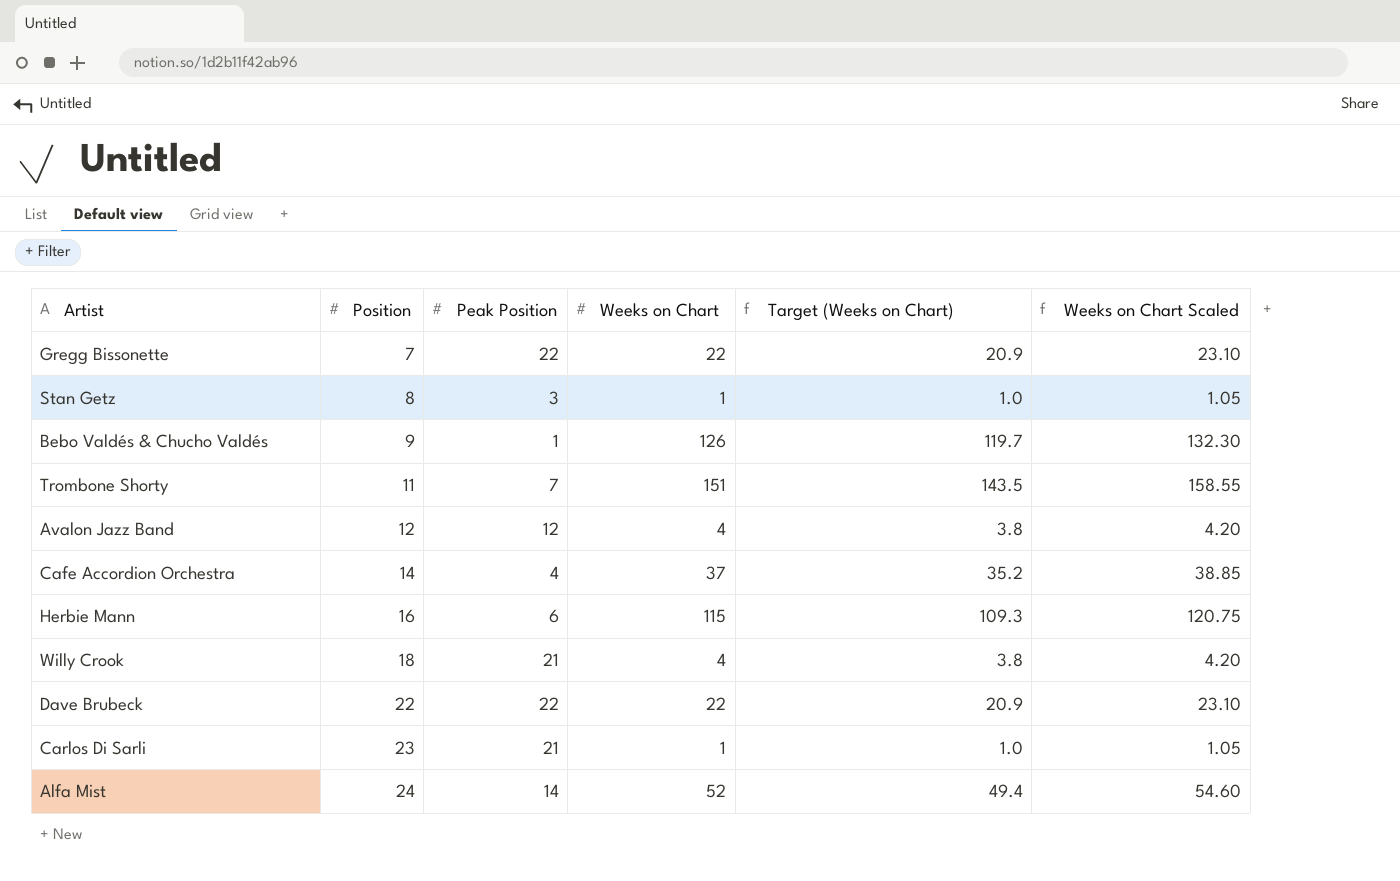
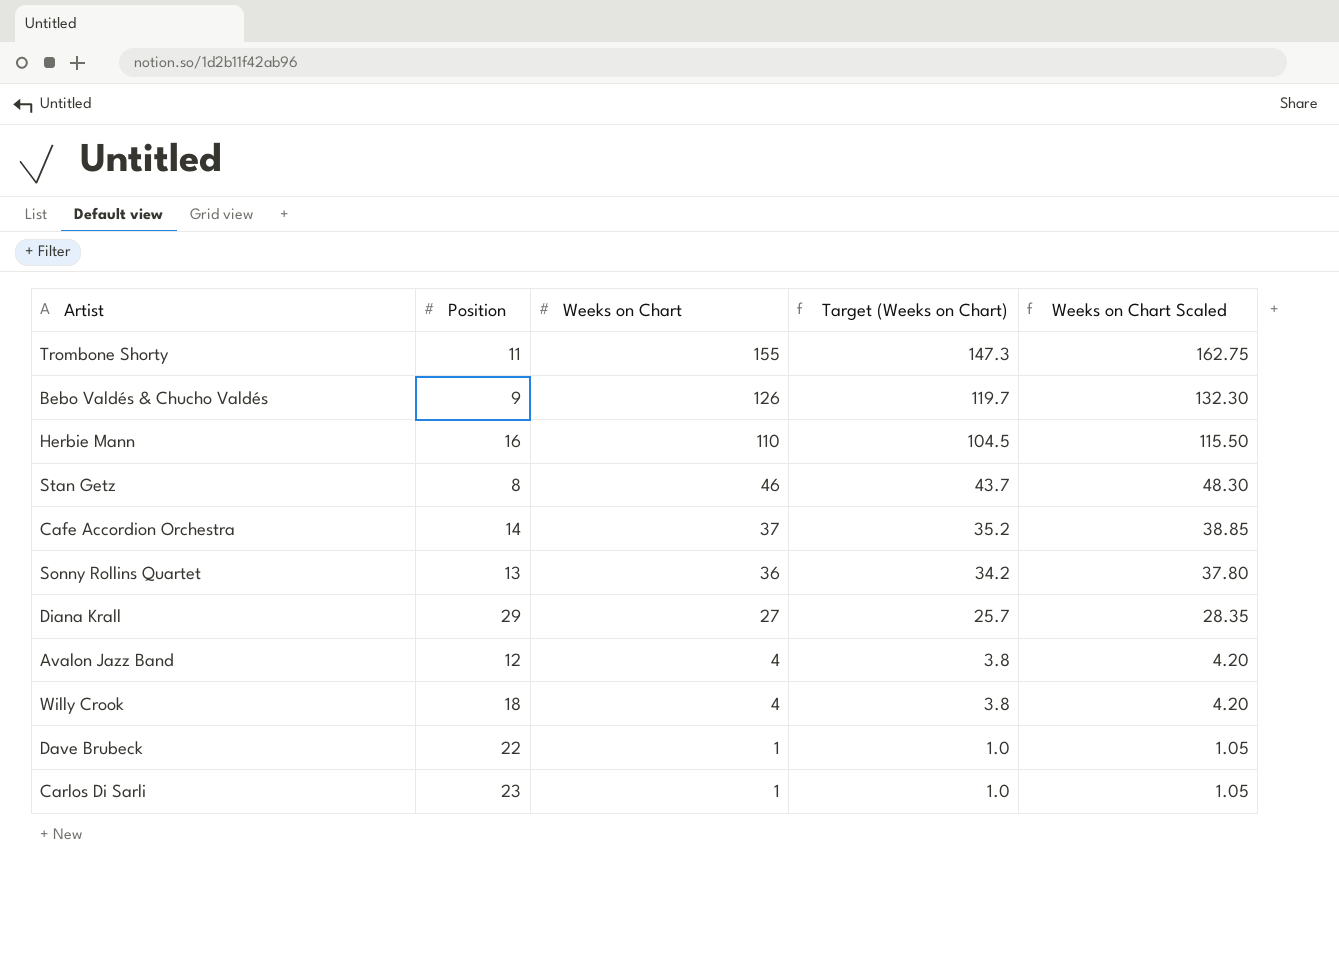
row order: Position ascending -> Weeks on Chart descending
column Peak Position | position: 3 -> none
row Gregg Bissonette: 7 | 22 | 22 | 20.9 | 23.10 -> none
row Alfa Mist: 24 | 14 | 52 | 49.4 | 54.60 -> none
Trombone Shorty | Weeks on Chart: 151 -> 155
Trombone Shorty | Target (Weeks on Chart): 143.5 -> 147.3
Trombone Shorty | Weeks on Chart Scaled: 158.55 -> 162.75
Herbie Mann | Weeks on Chart: 115 -> 110
Herbie Mann | Target (Weeks on Chart): 109.3 -> 104.5
Herbie Mann | Weeks on Chart Scaled: 120.75 -> 115.50
Stan Getz | Weeks on Chart: 1 -> 46
Stan Getz | Target (Weeks on Chart): 1.0 -> 43.7
Stan Getz | Weeks on Chart Scaled: 1.05 -> 48.30
row Sonny Rollins Quartet: none -> 13 | 36 | 34.2 | 37.80
row Diana Krall: none -> 29 | 27 | 25.7 | 28.35
Dave Brubeck | Weeks on Chart: 22 -> 1
Dave Brubeck | Target (Weeks on Chart): 20.9 -> 1.0
Dave Brubeck | Weeks on Chart Scaled: 23.10 -> 1.05

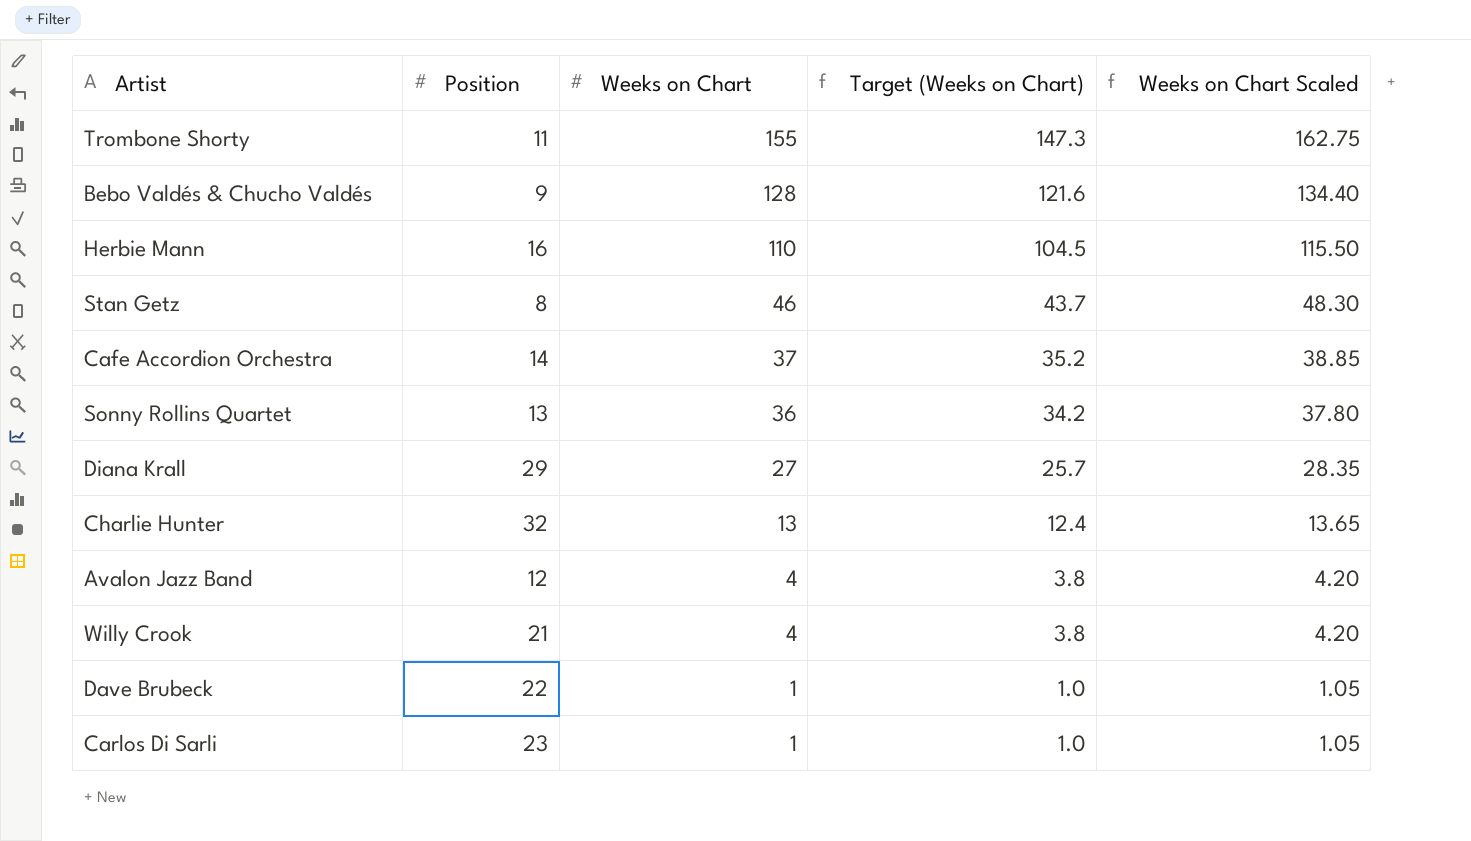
Bebo Valdés & Chucho Valdés | Weeks on Chart: 126 -> 128
Bebo Valdés & Chucho Valdés | Target (Weeks on Chart): 119.7 -> 121.6
Bebo Valdés & Chucho Valdés | Weeks on Chart Scaled: 132.30 -> 134.40
row Charlie Hunter: none -> 32 | 13 | 12.4 | 13.65
Willy Crook | Position: 18 -> 21

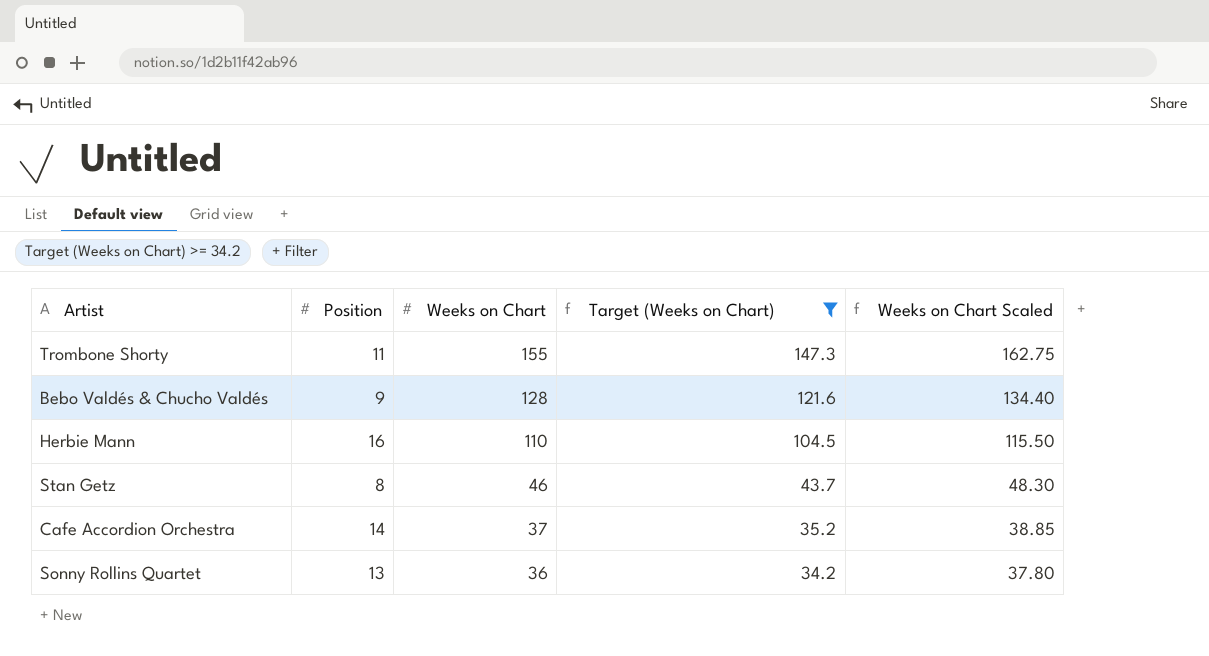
filter: none -> Target (Weeks on Chart) >= 34.2

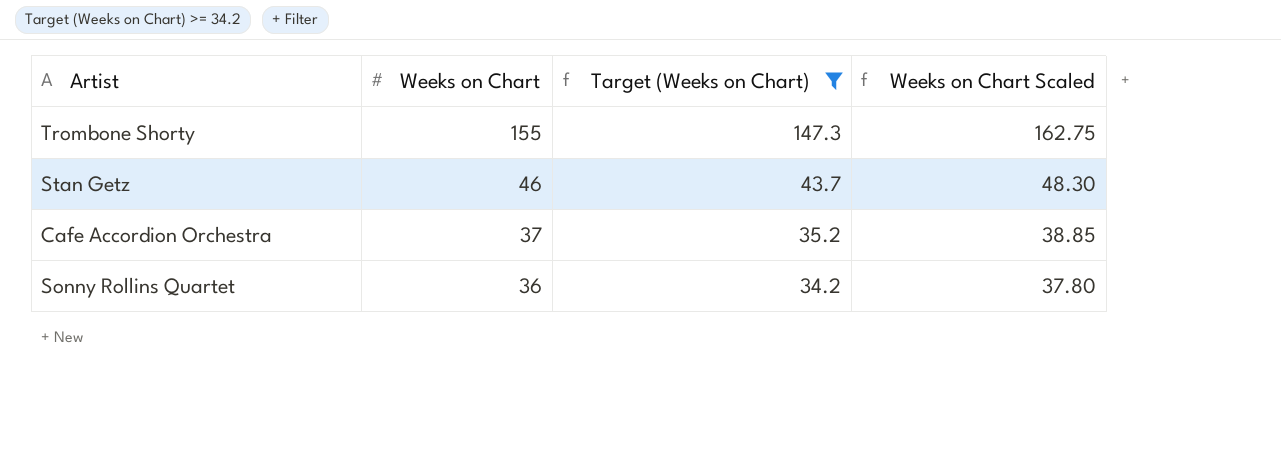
column Position | position: 2 -> none
row Bebo Valdés & Chucho Valdés: 9 | 128 | 121.6 | 134.40 -> none
row Herbie Mann: 16 | 110 | 104.5 | 115.50 -> none

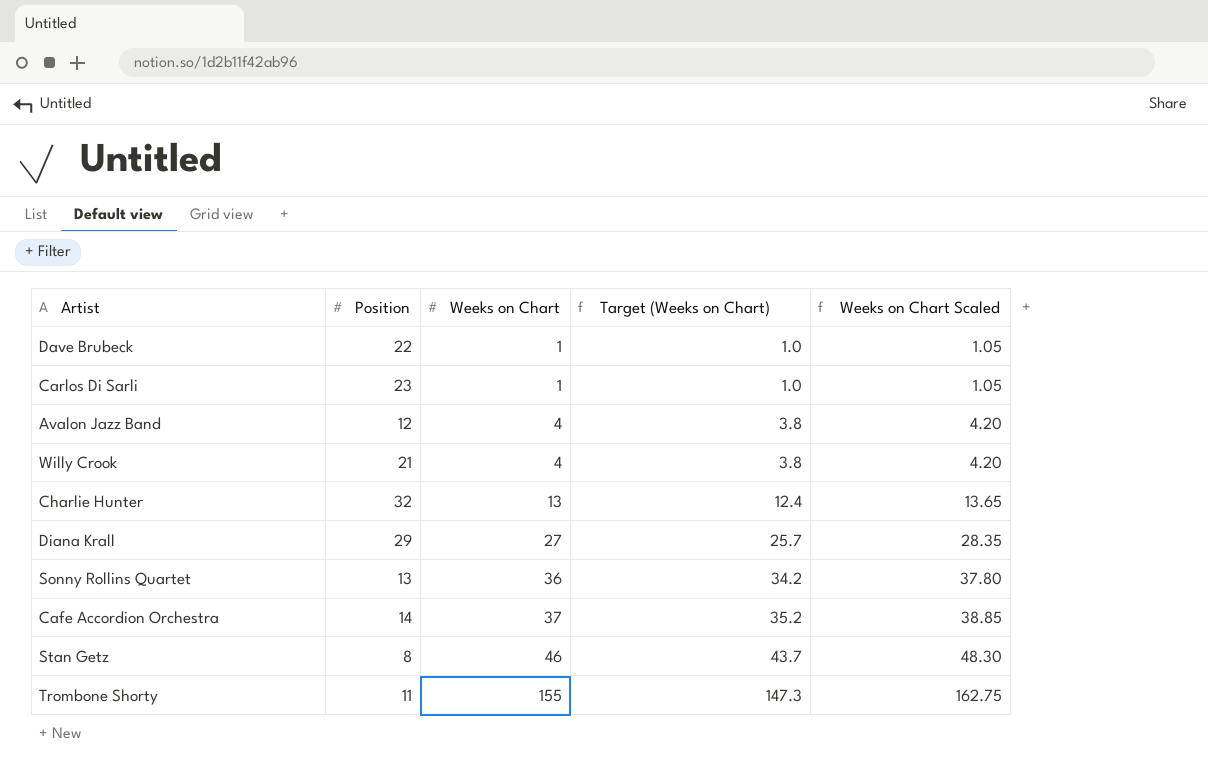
filter: Target (Weeks on Chart) >= 34.2 -> none
row order: Weeks on Chart descending -> Weeks on Chart ascending
column Position | position: none -> 2

